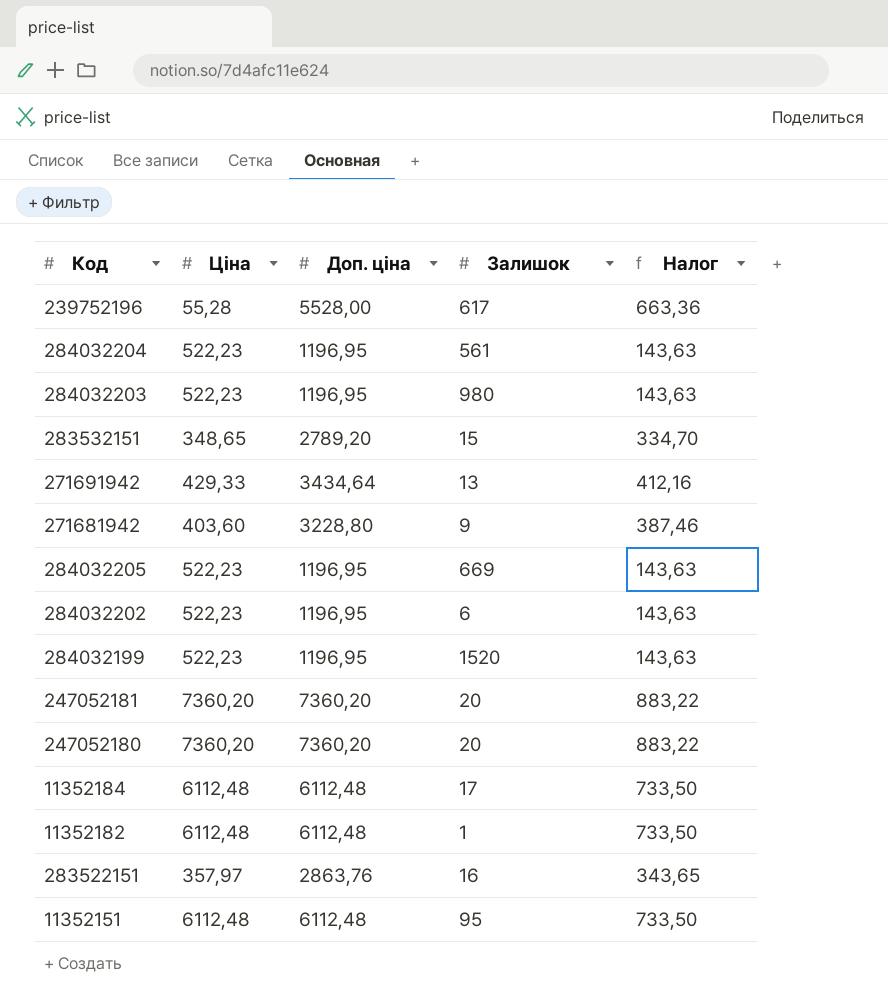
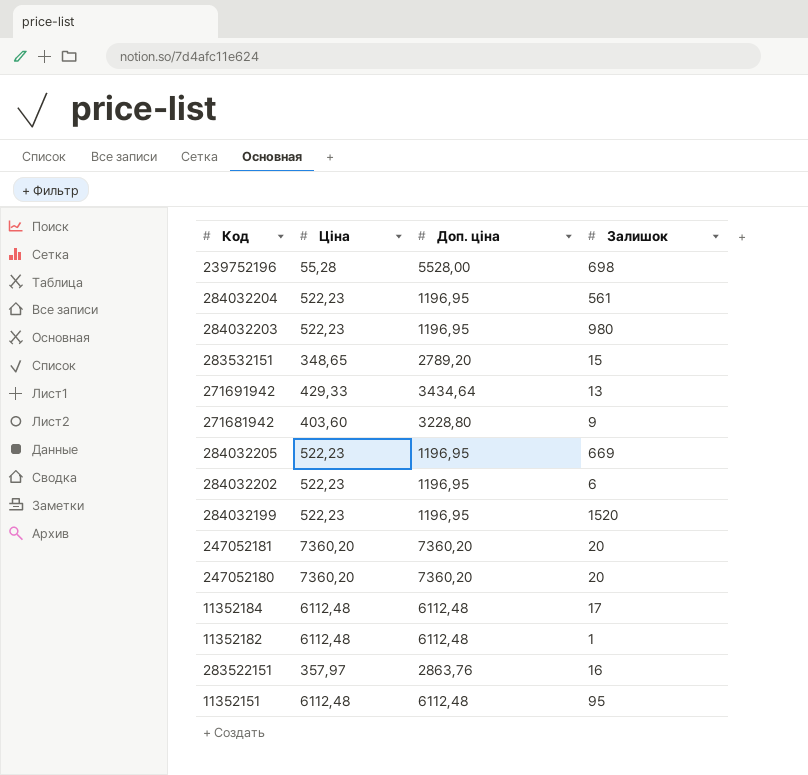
column Налог | formula: [Доп. ціна] * 0,12 -> none
239752196 | Залишок: 617 -> 698

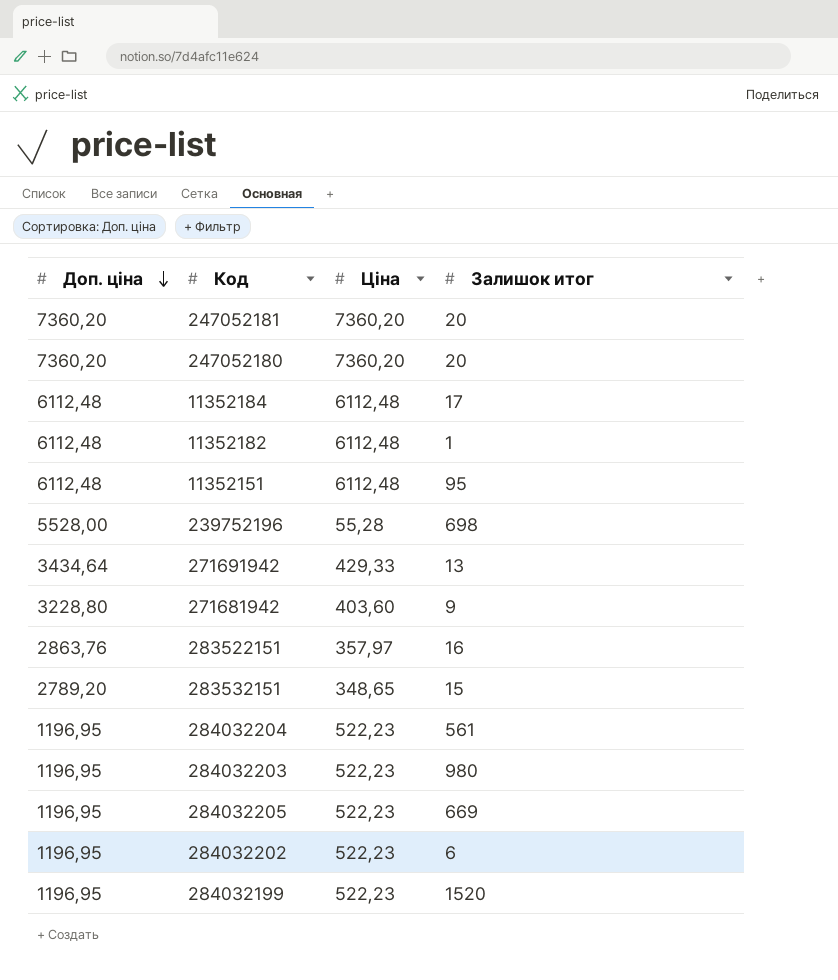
row order: none -> Доп. ціна descending
column Доп. ціна | position: 3 -> 1
column name: Залишок -> Залишок итог

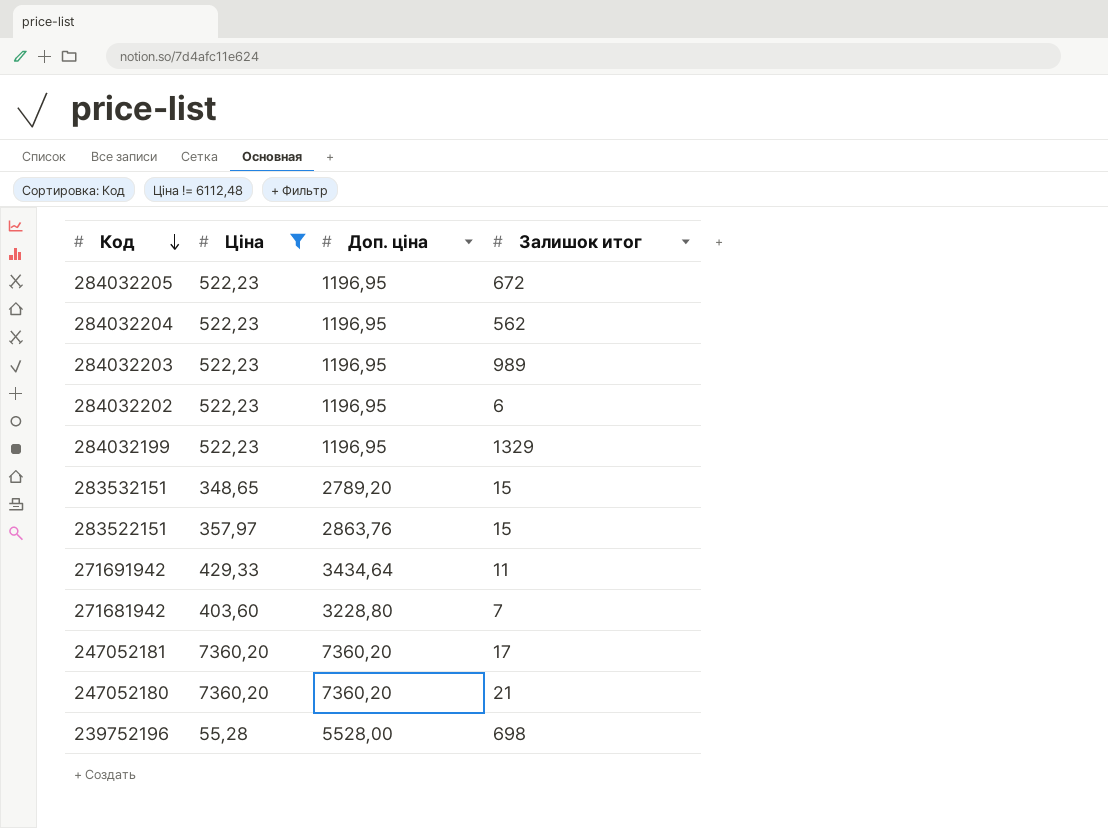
filter: none -> Ціна != 6112,48
row order: Доп. ціна descending -> Код descending
column Доп. ціна | position: 1 -> 3
284032205 | Залишок итог: 669 -> 672
284032204 | Залишок итог: 561 -> 562
284032203 | Залишок итог: 980 -> 989
284032199 | Залишок итог: 1520 -> 1329
283522151 | Залишок итог: 16 -> 15
271691942 | Залишок итог: 13 -> 11
271681942 | Залишок итог: 9 -> 7
247052181 | Залишок итог: 20 -> 17
247052180 | Залишок итог: 20 -> 21

